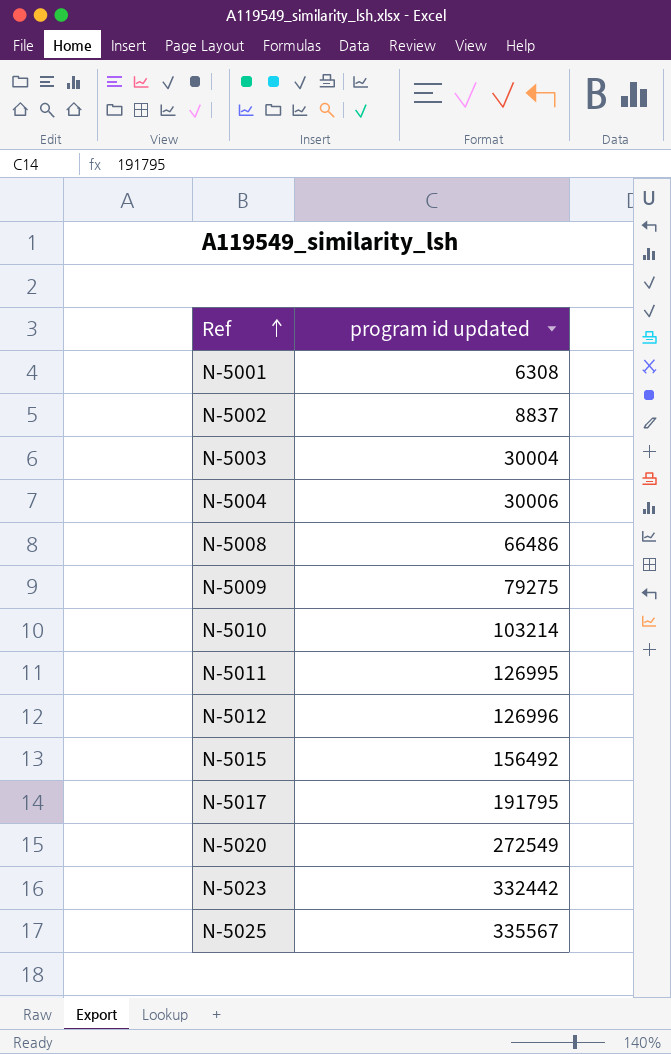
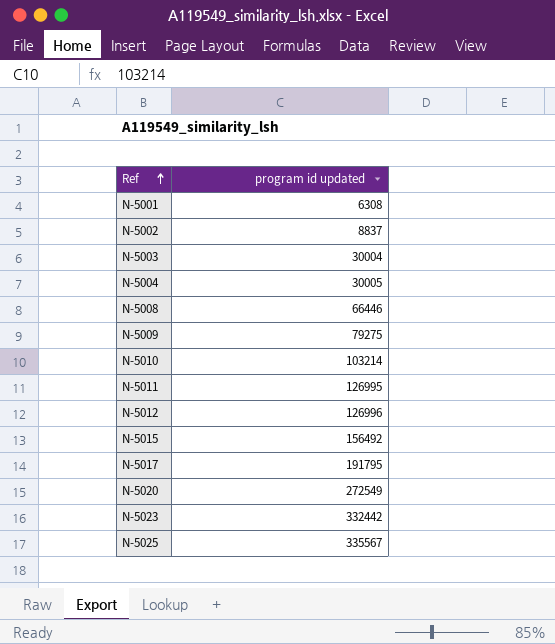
N-5004 | program id updated: 30006 -> 30005
N-5008 | program id updated: 66486 -> 66446

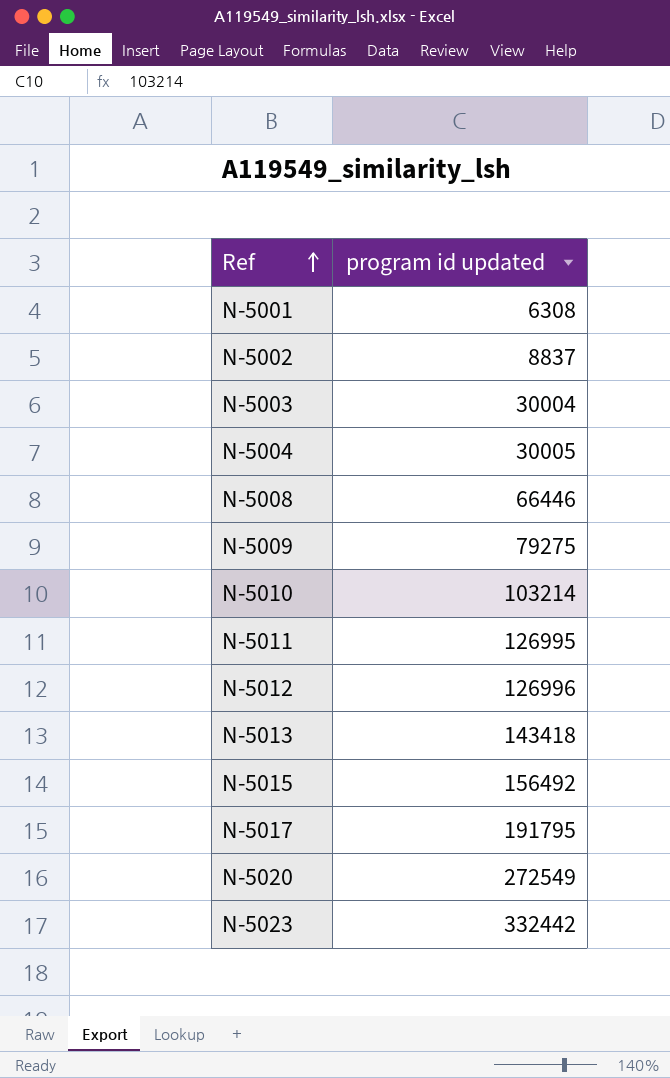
row N-5025: 335567 -> none
row N-5013: none -> 143418

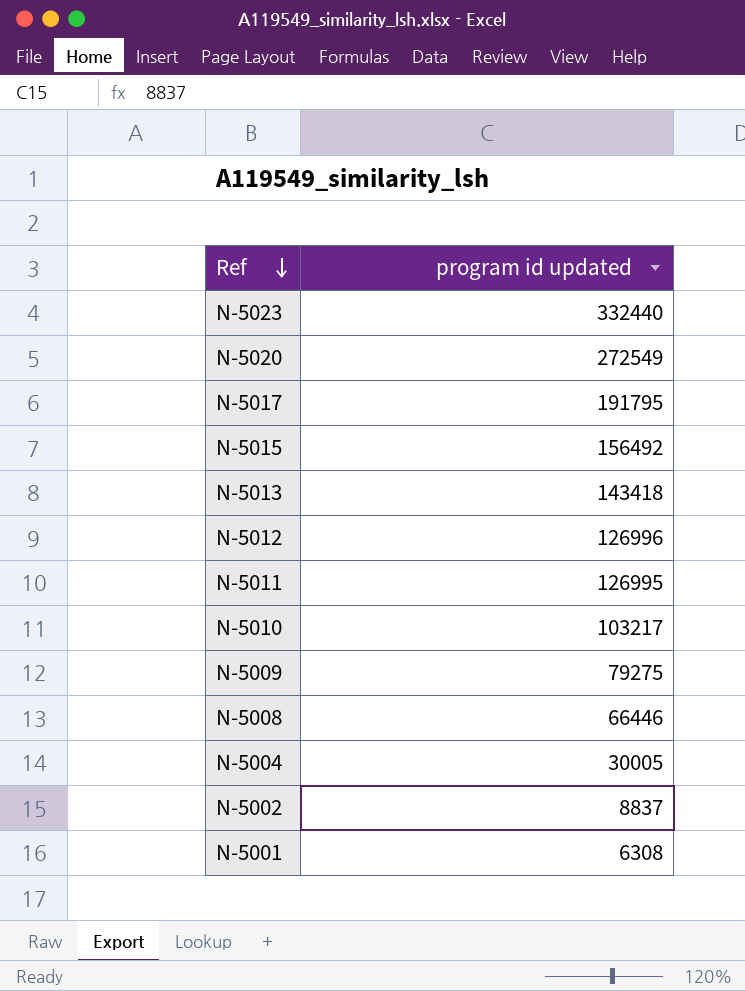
row order: Ref ascending -> Ref descending
row N-5003: 30004 -> none
N-5023 | program id updated: 332442 -> 332440
N-5010 | program id updated: 103214 -> 103217

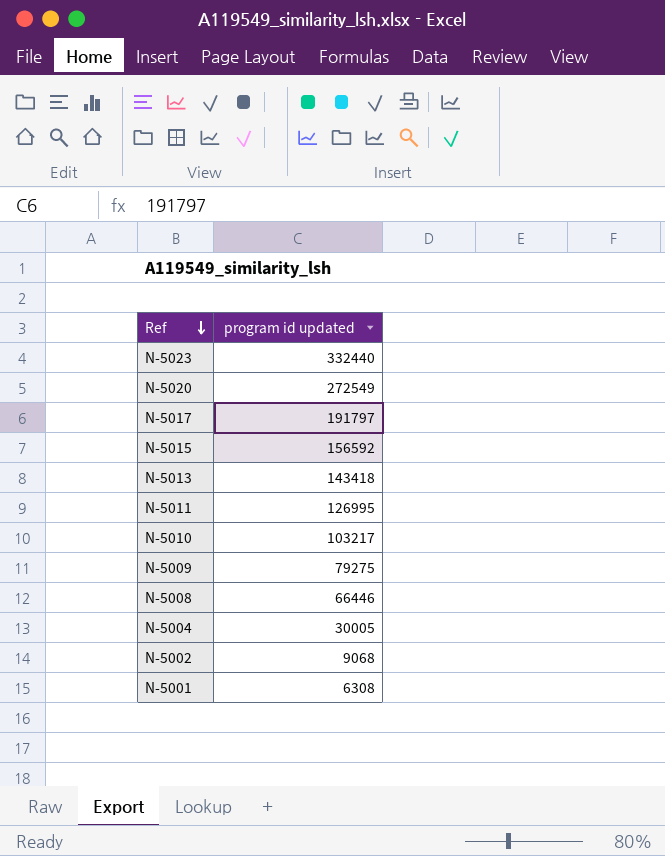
row N-5012: 126996 -> none
N-5017 | program id updated: 191795 -> 191797
N-5015 | program id updated: 156492 -> 156592
N-5002 | program id updated: 8837 -> 9068

